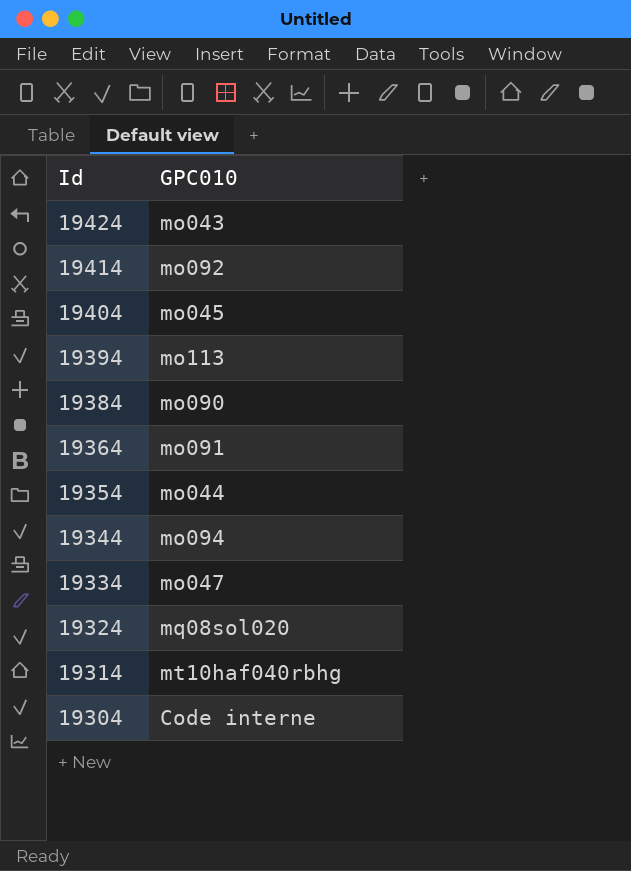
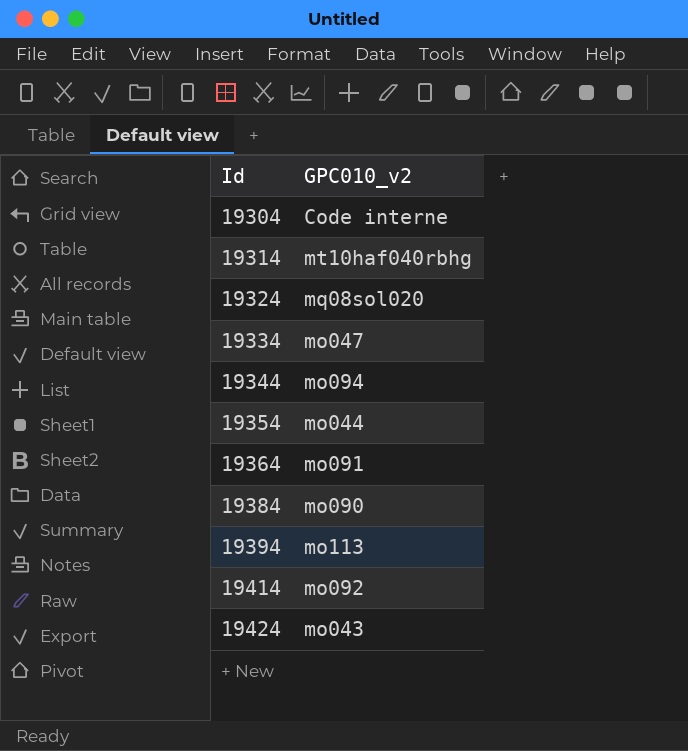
row order: Id descending -> Id ascending
column name: GPC010 -> GPC010_v2
row 19404: mo045 -> none

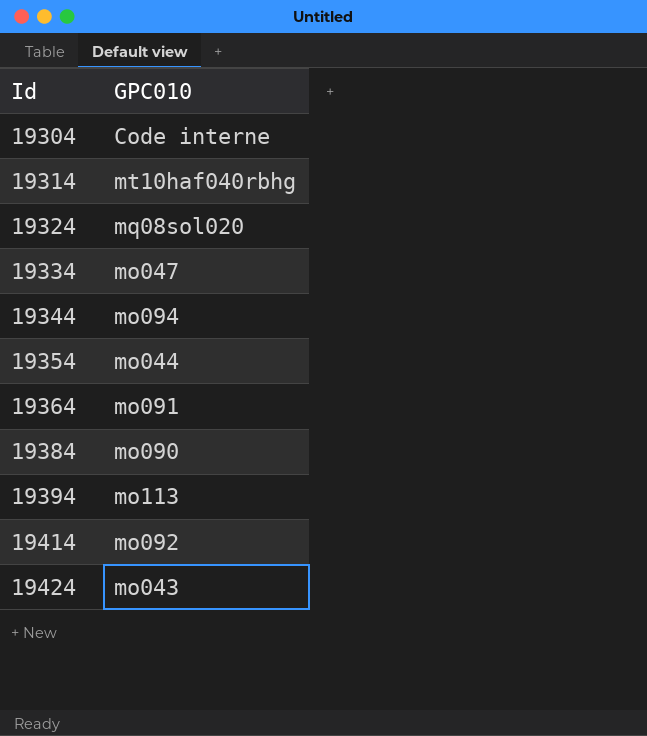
column name: GPC010_v2 -> GPC010

